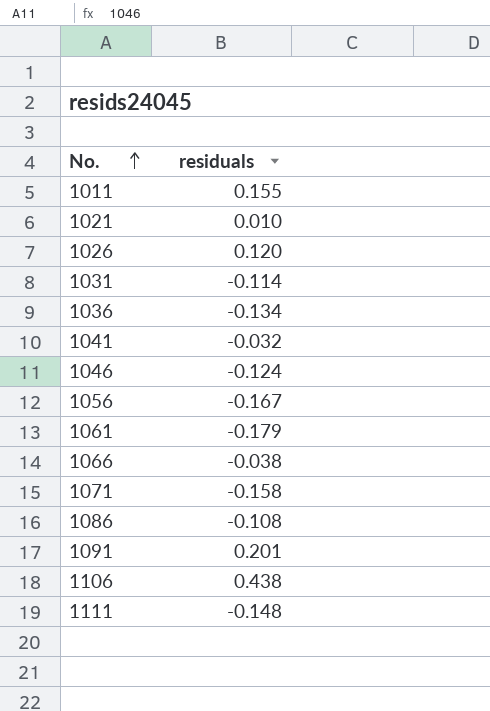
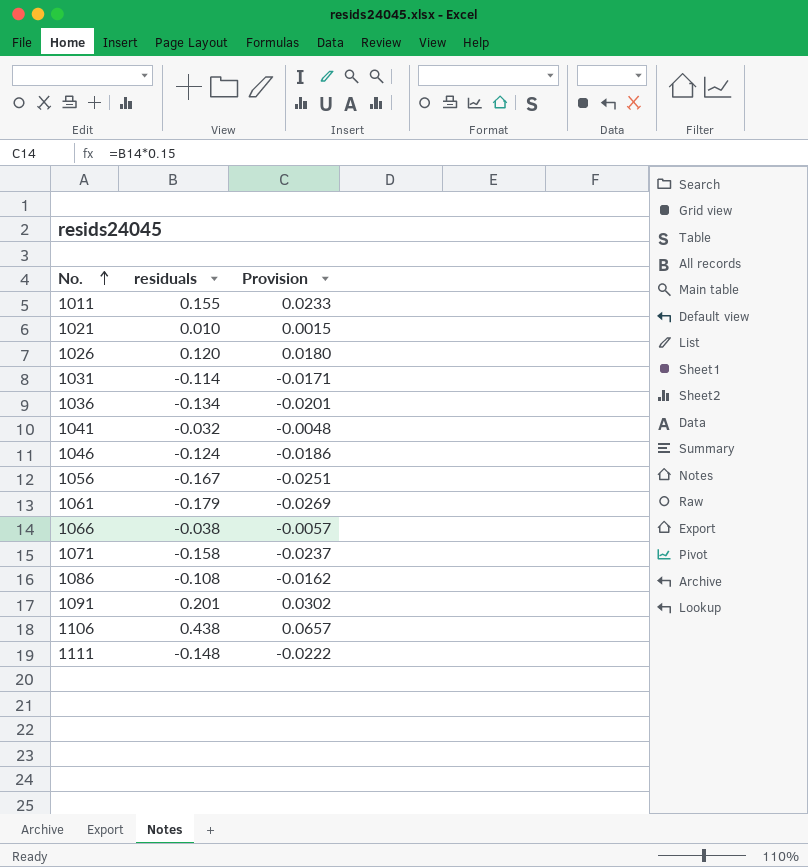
column Provision | formula: none -> [residuals] * 0.15

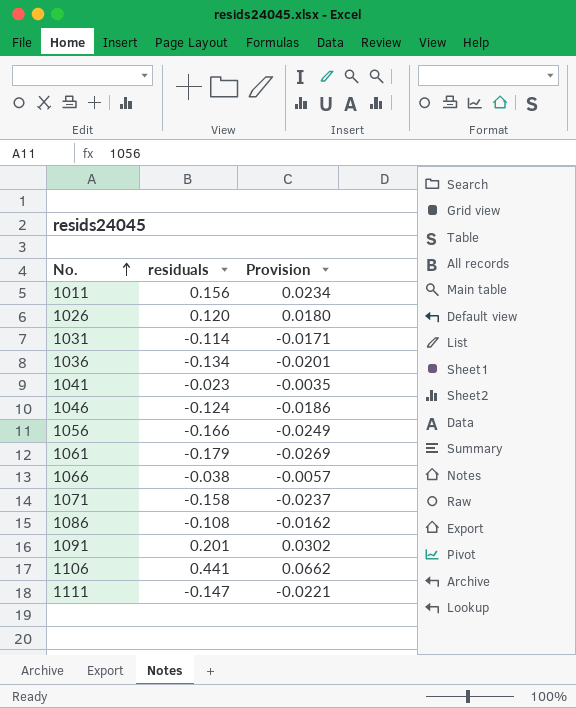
row 1021: 0.010 | 0.0015 -> none
1011 | residuals: 0.155 -> 0.156
1011 | Provision: 0.0233 -> 0.0234
1041 | residuals: -0.032 -> -0.023
1041 | Provision: -0.0048 -> -0.0035
1056 | residuals: -0.167 -> -0.166
1056 | Provision: -0.0251 -> -0.0249
1106 | residuals: 0.438 -> 0.441
1106 | Provision: 0.0657 -> 0.0662
1111 | residuals: -0.148 -> -0.147
1111 | Provision: -0.0222 -> -0.0221

